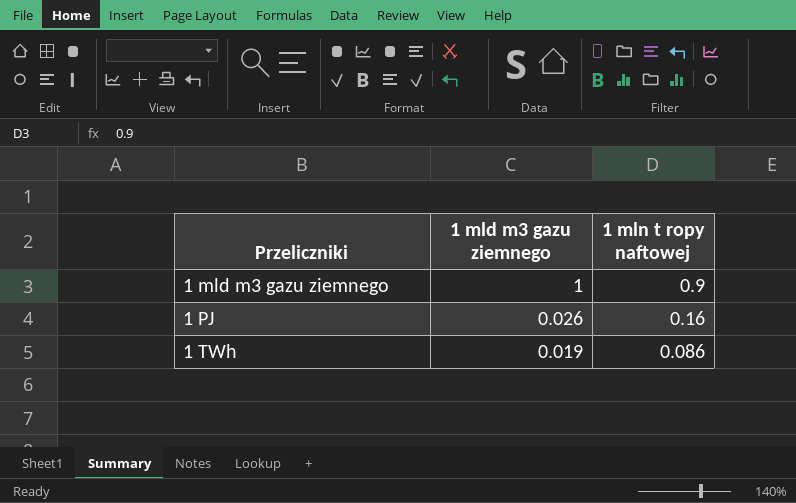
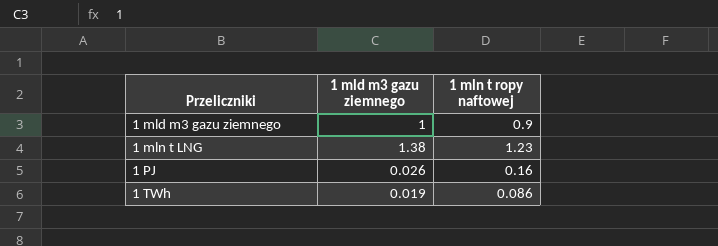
row 1 mln t LNG: none -> 1.38 | 1.23

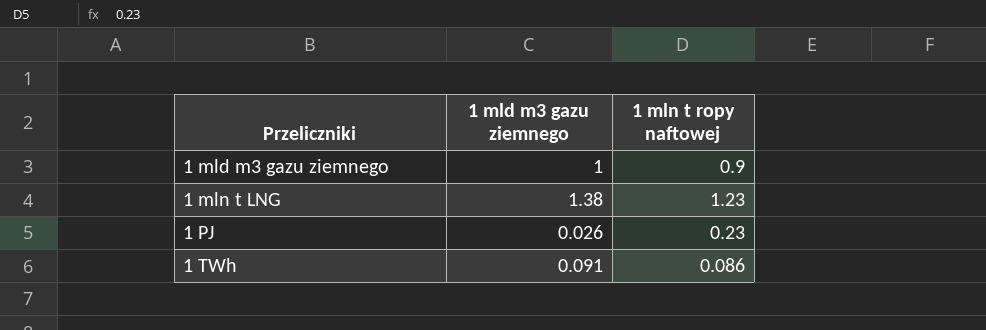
1 PJ | 1 mln t ropy naftowej: 0.16 -> 0.23
1 TWh | 1 mld m3 gazu ziemnego: 0.019 -> 0.091

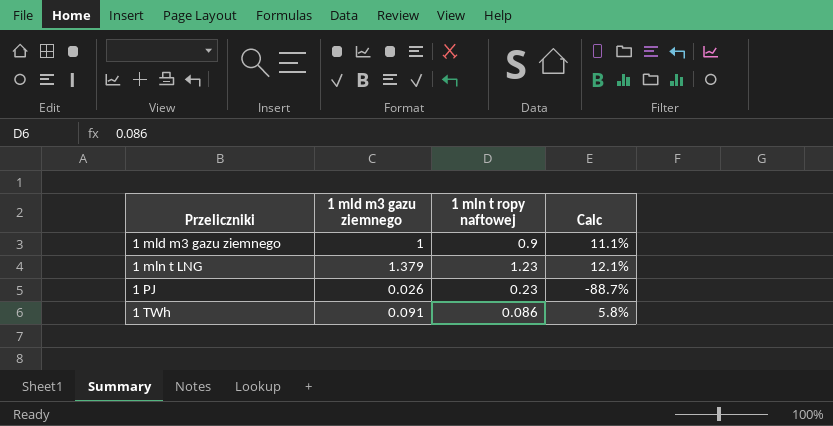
column Calc | formula: none -> ([1 mld m3 gazu ziemnego] - [1 mln t ropy naftowej]) / [1 mln t ropy naftowej]
1 mln t LNG | 1 mld m3 gazu ziemnego: 1.38 -> 1.379

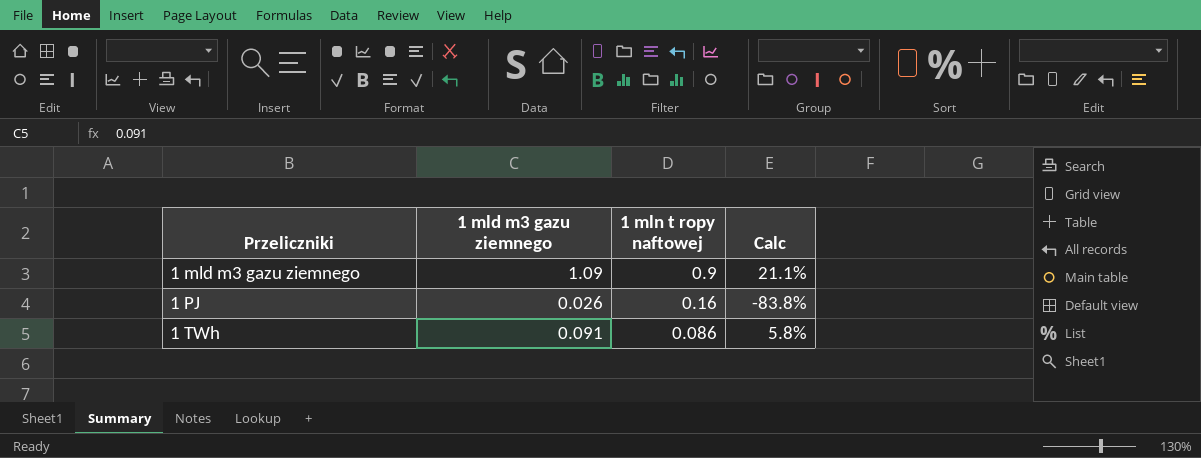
row 1 mln t LNG: 1.379 | 1.23 | 12.1% -> none
1 mld m3 gazu ziemnego | 1 mld m3 gazu ziemnego: 1 -> 1.09
1 mld m3 gazu ziemnego | Calc: 11.1% -> 21.1%
1 PJ | 1 mln t ropy naftowej: 0.23 -> 0.16
1 PJ | Calc: -88.7% -> -83.8%

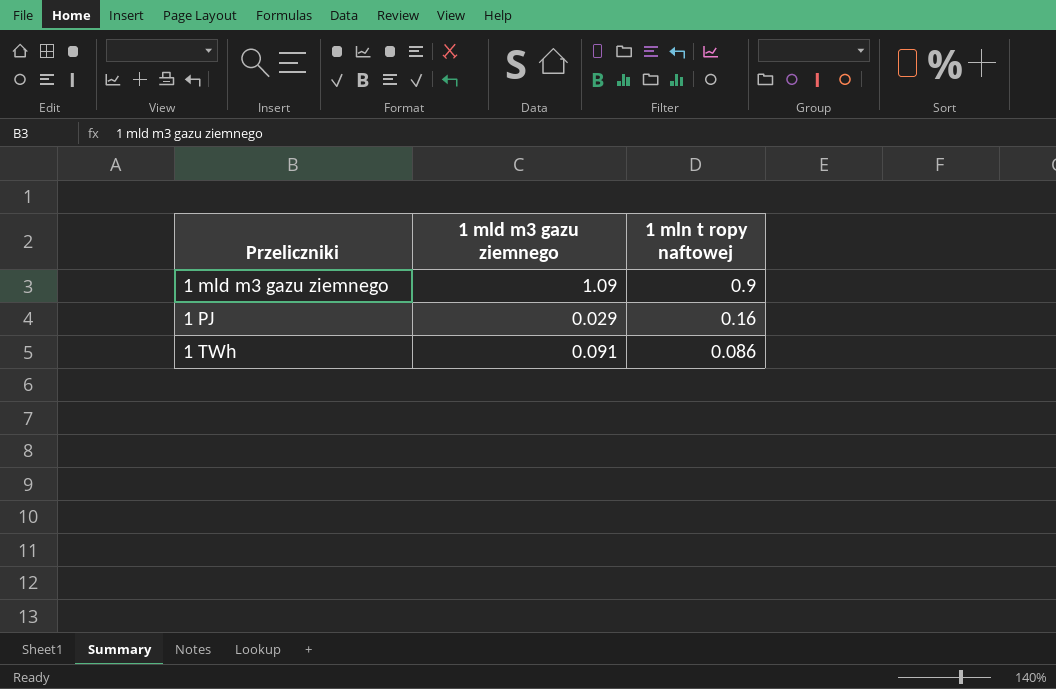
column Calc | formula: ([1 mld m3 gazu ziemnego] - [1 mln t ropy naftowej]) / [1 mln t ropy naftowej] -> none
1 PJ | 1 mld m3 gazu ziemnego: 0.026 -> 0.029

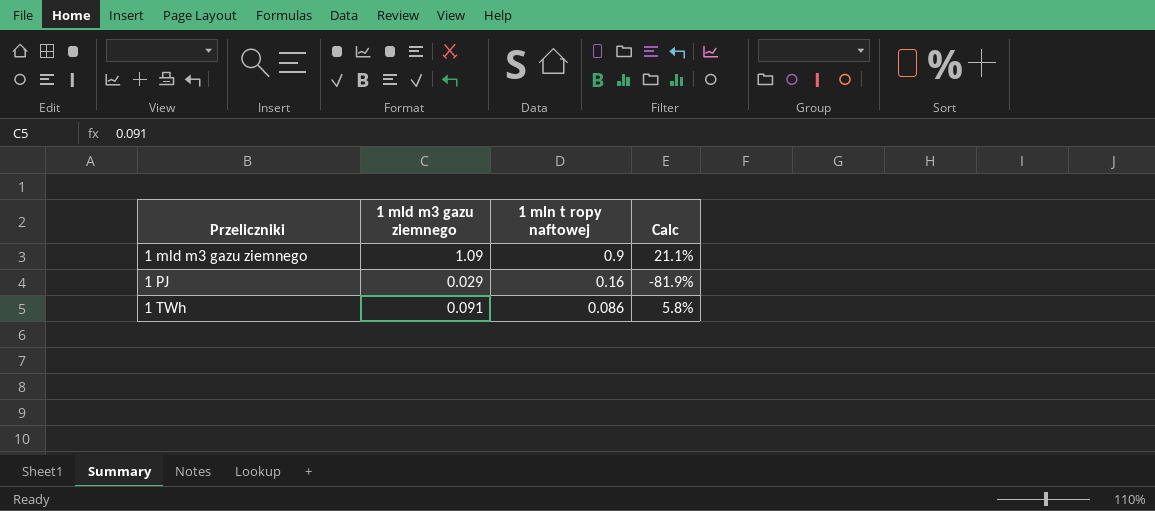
column Calc | formula: none -> ([1 mld m3 gazu ziemnego] - [1 mln t ropy naftowej]) / [1 mln t ropy naftowej]

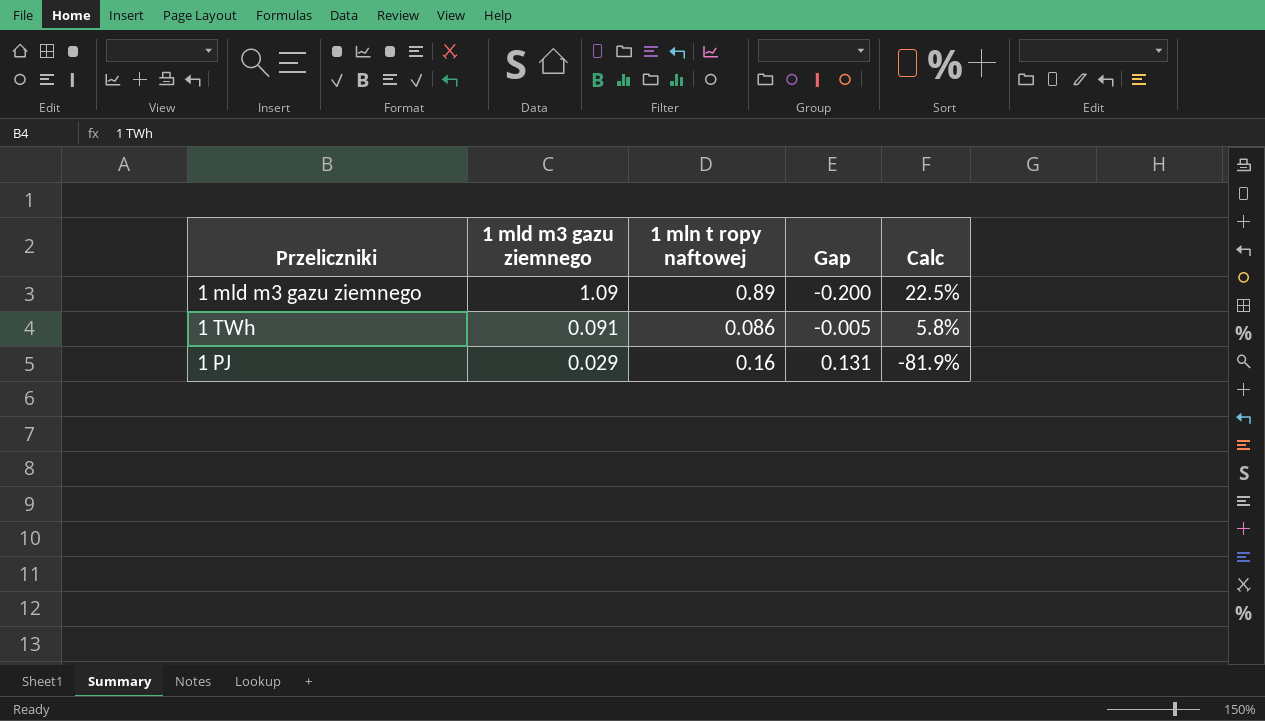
row order: Przeliczniki ascending -> 1 mld m3 gazu ziemnego descending
column Gap | formula: none -> [1 mln t ropy naftowej] - [1 mld m3 gazu ziemnego]
1 mld m3 gazu ziemnego | 1 mln t ropy naftowej: 0.9 -> 0.89
1 mld m3 gazu ziemnego | Calc: 21.1% -> 22.5%

